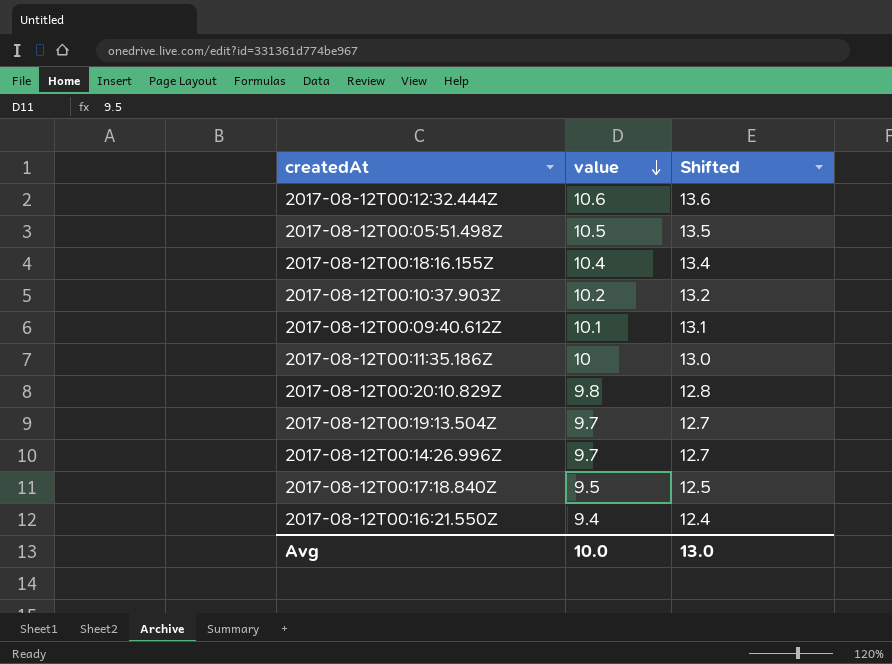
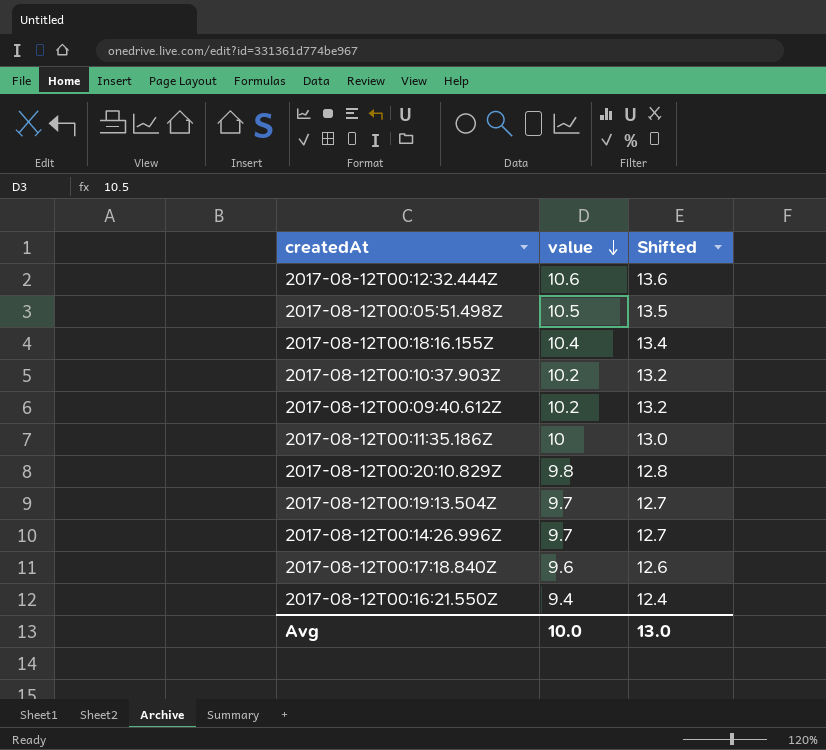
2017-08-12T00:09:40.612Z | value: 10.1 -> 10.2
2017-08-12T00:09:40.612Z | Shifted: 13.1 -> 13.2
2017-08-12T00:17:18.840Z | value: 9.5 -> 9.6
2017-08-12T00:17:18.840Z | Shifted: 12.5 -> 12.6

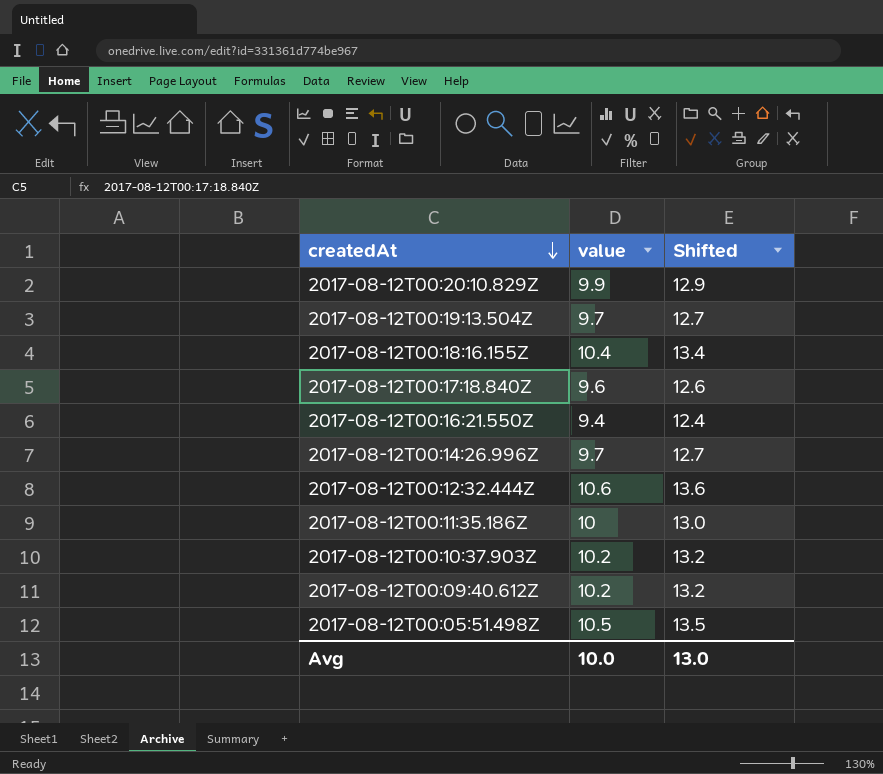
row order: value descending -> createdAt descending
2017-08-12T00:20:10.829Z | value: 9.8 -> 9.9
2017-08-12T00:20:10.829Z | Shifted: 12.8 -> 12.9

